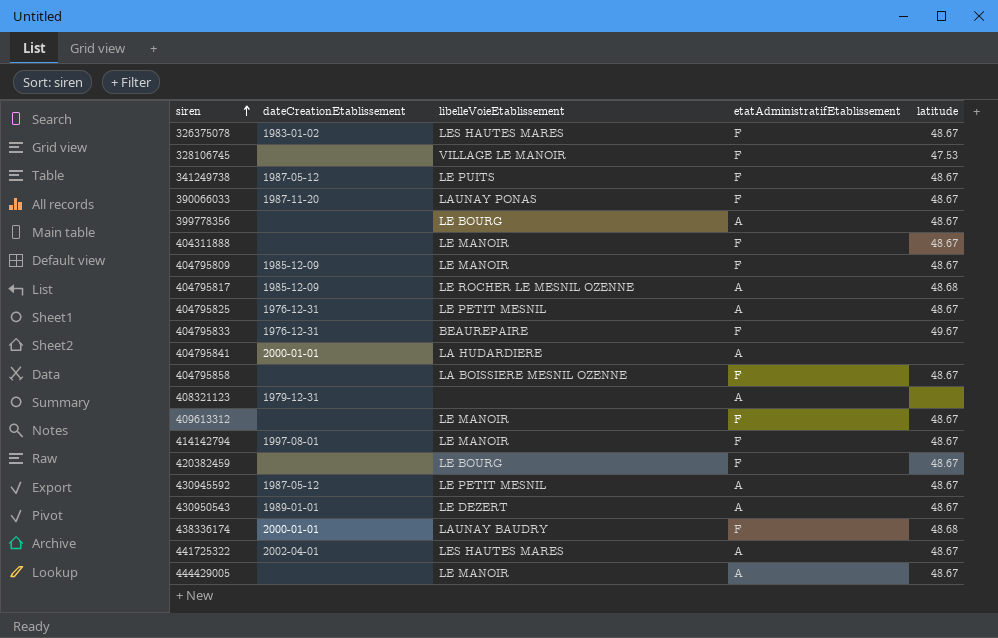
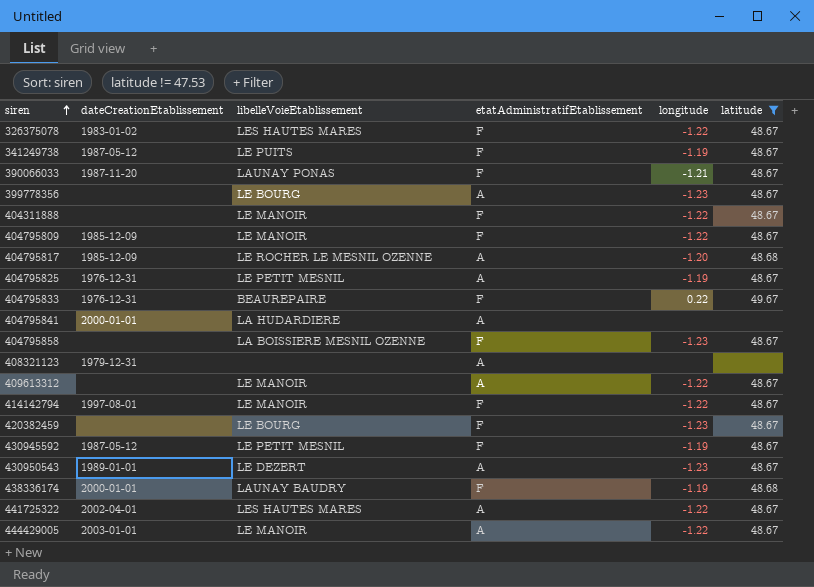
filter: none -> latitude != 47.53
column longitude | position: none -> 5
409613312 | etatAdministratifEtablissement: F -> A
430945592 | etatAdministratifEtablissement: A -> F
444429005 | dateCreationEtablissement: none -> 2003-01-01

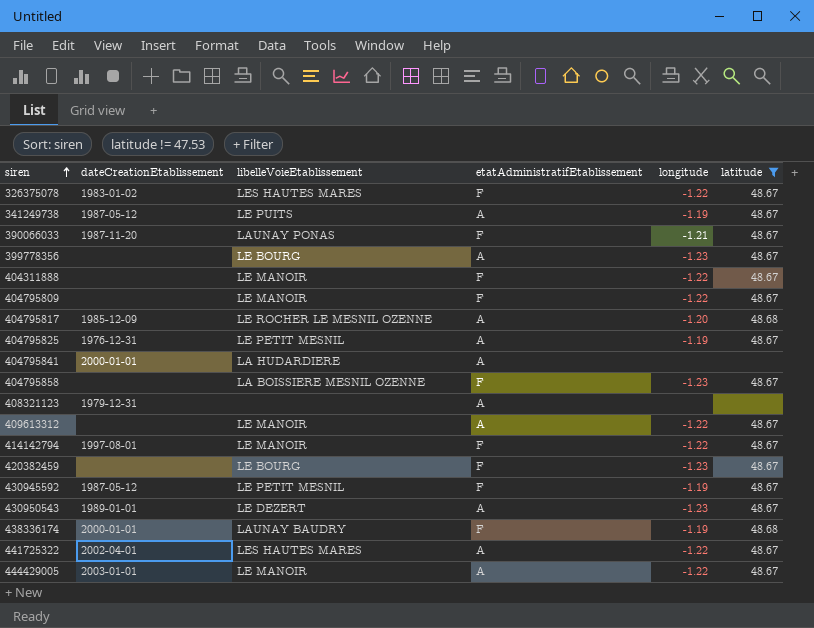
row 404795833: 1976-12-31 | BEAUREPAIRE | F | 0.22 | 49.67 -> none
341249738 | etatAdministratifEtablissement: F -> A
404795809 | dateCreationEtablissement: 1985-12-09 -> none

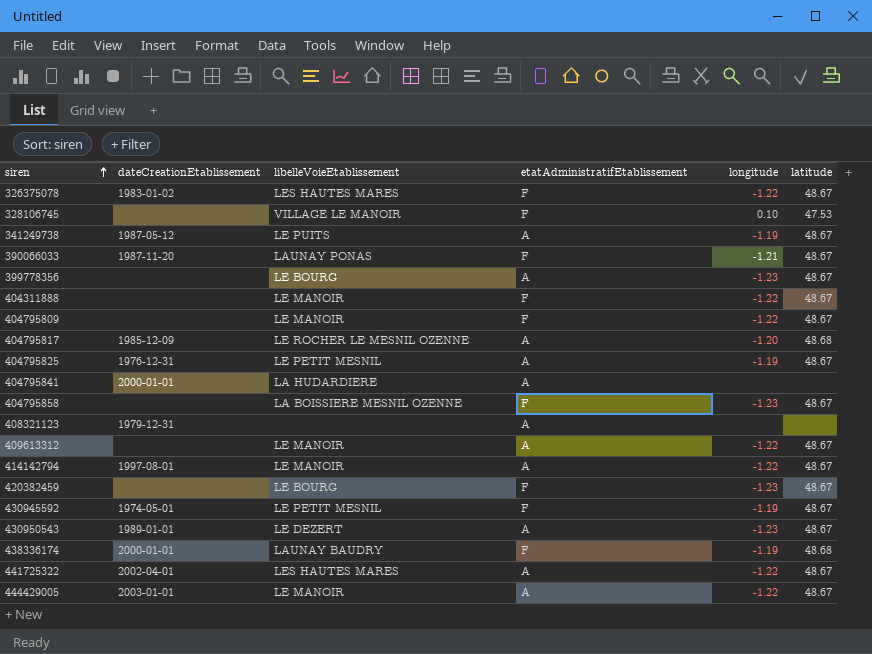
filter: latitude != 47.53 -> none
414142794 | etatAdministratifEtablissement: F -> A
430945592 | dateCreationEtablissement: 1987-05-12 -> 1974-05-01

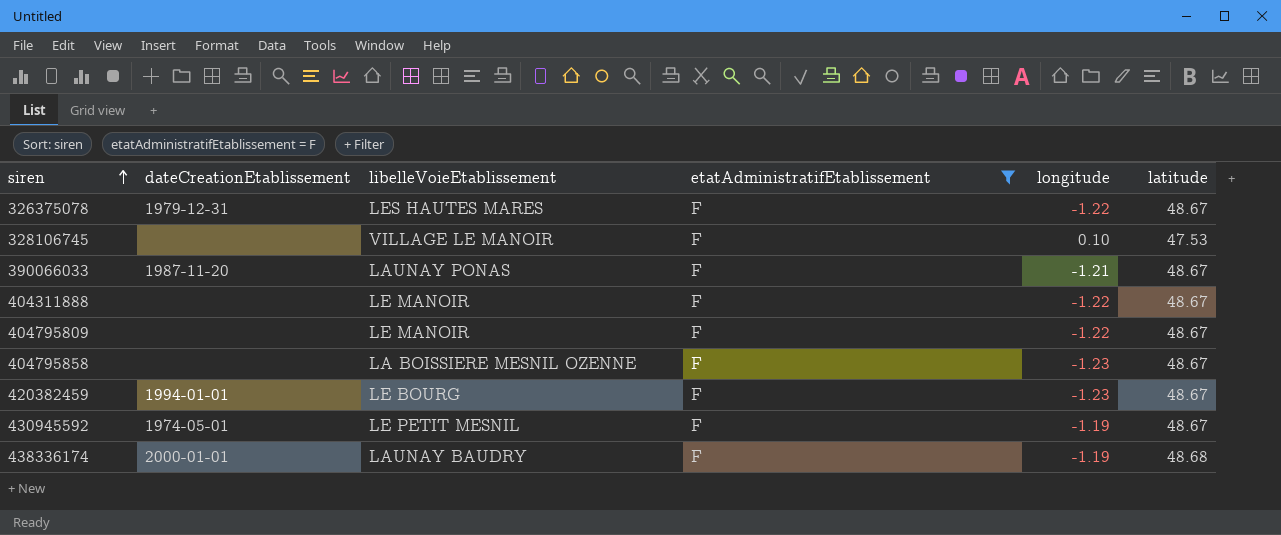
filter: none -> etatAdministratifEtablissement = F
326375078 | dateCreationEtablissement: 1983-01-02 -> 1979-12-31
420382459 | dateCreationEtablissement: none -> 1994-01-01

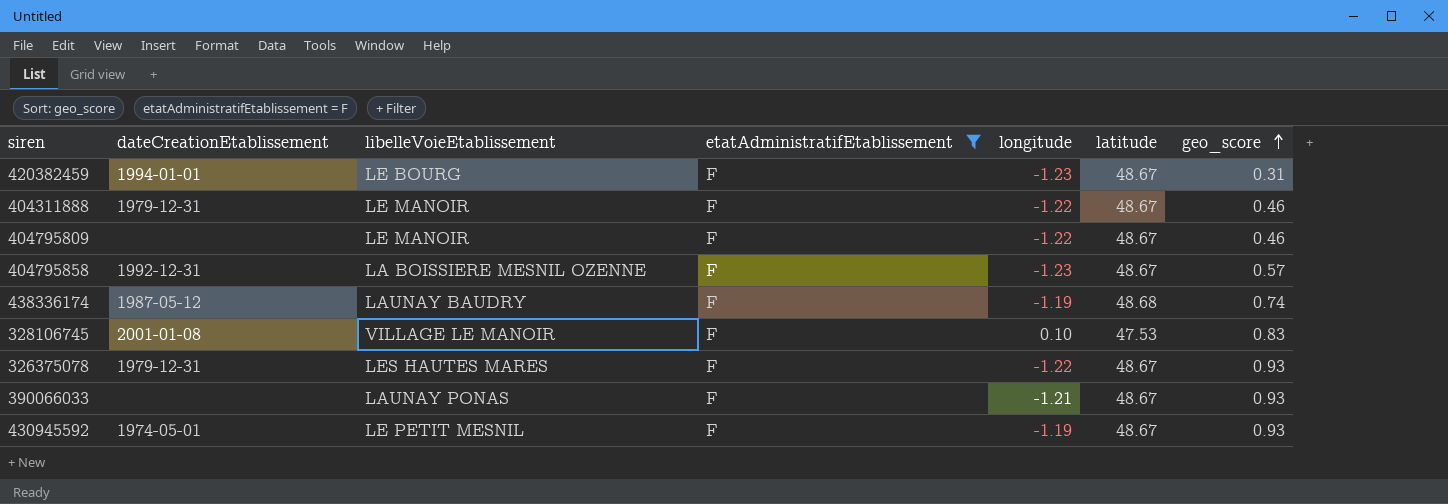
row order: siren ascending -> geo_score ascending
column geo_score | position: none -> 7
404311888 | dateCreationEtablissement: none -> 1979-12-31
404795858 | dateCreationEtablissement: none -> 1992-12-31
438336174 | dateCreationEtablissement: 2000-01-01 -> 1987-05-12
328106745 | dateCreationEtablissement: none -> 2001-01-08
390066033 | dateCreationEtablissement: 1987-11-20 -> none

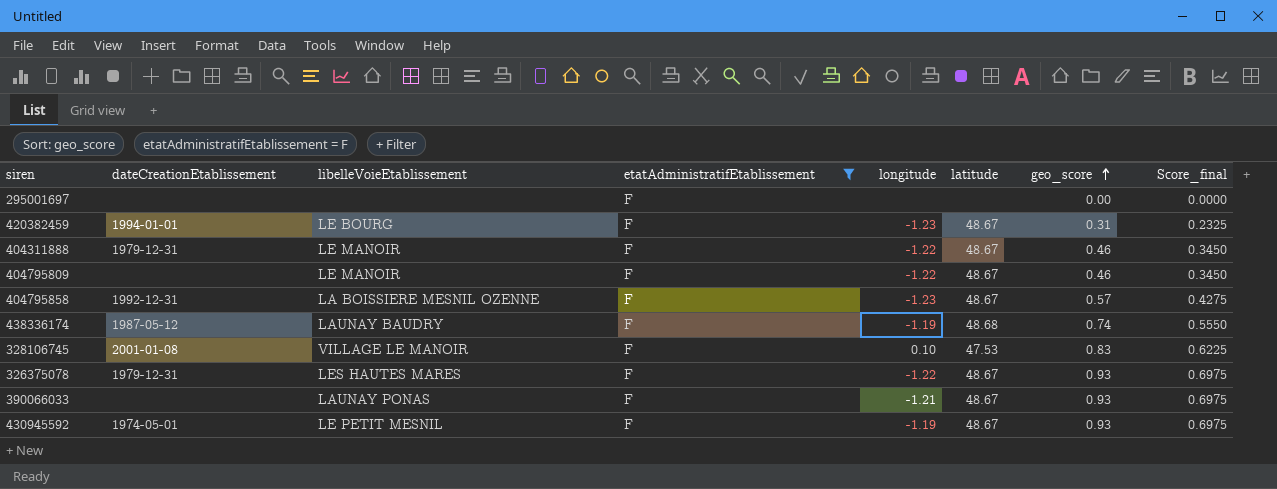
column Score_final | formula: none -> [geo_score] * 0.75
row 295001697: none -> none | none | F | none | none | 0.00 | 0.0000

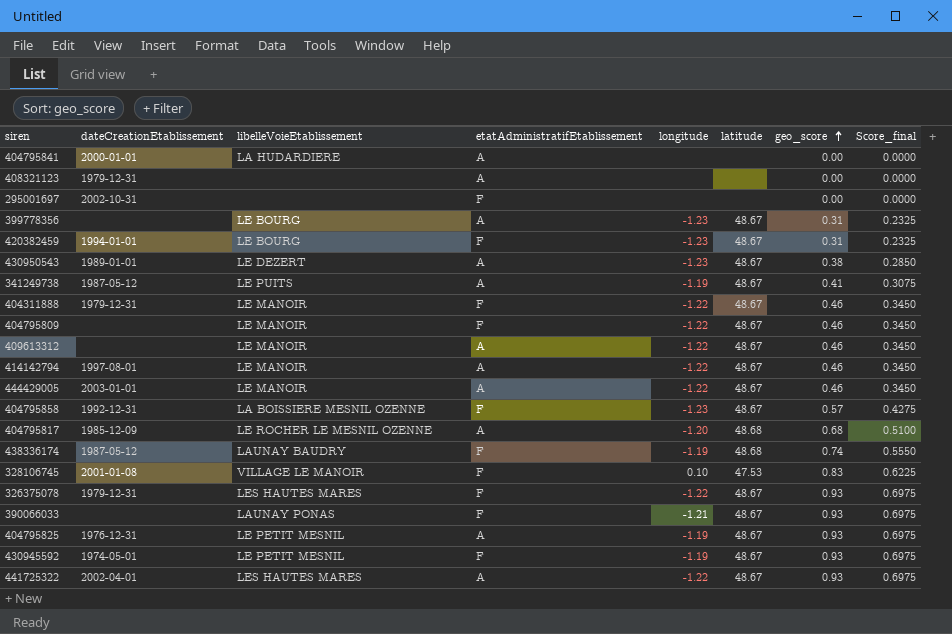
filter: etatAdministratifEtablissement = F -> none
295001697 | dateCreationEtablissement: none -> 2002-10-31

